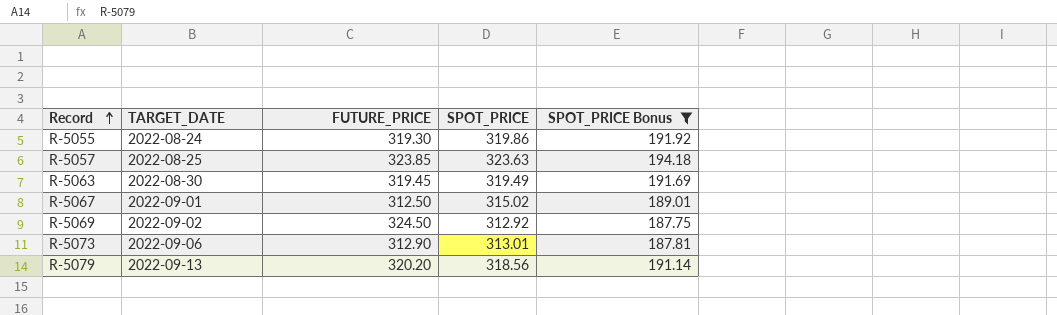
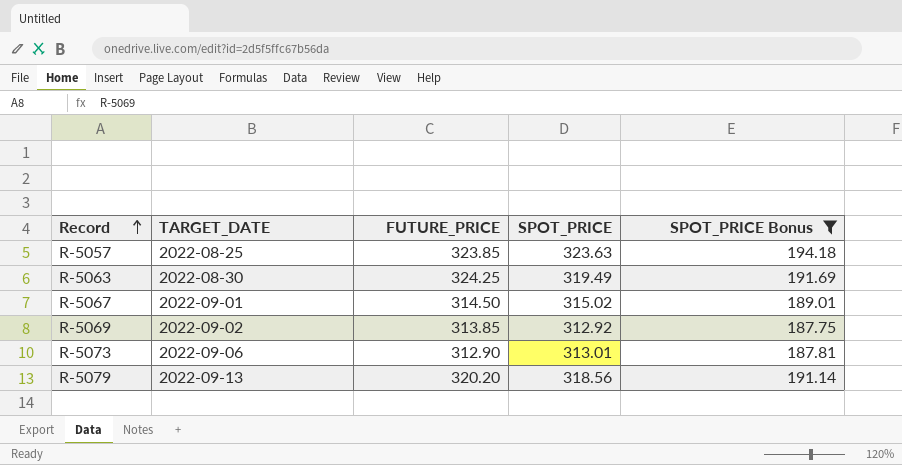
row R-5055: 2022-08-24 | 319.30 | 319.86 | 191.92 -> none
R-5063 | FUTURE_PRICE: 319.45 -> 324.25
R-5067 | FUTURE_PRICE: 312.50 -> 314.50
R-5069 | FUTURE_PRICE: 324.50 -> 313.85

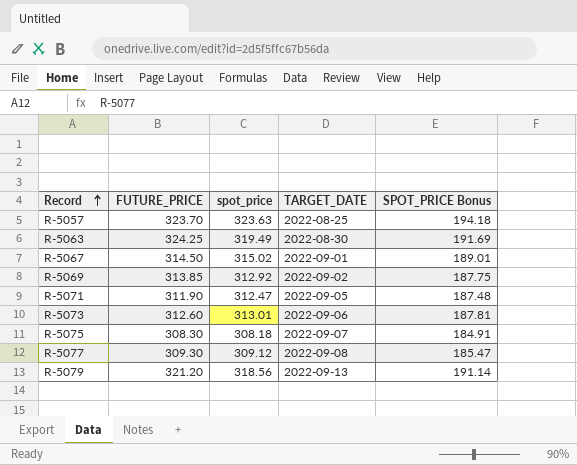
filter: SPOT_PRICE Bonus >= 187.75 -> none
column name: SPOT_PRICE -> spot_price
column TARGET_DATE | position: 2 -> 4
R-5057 | FUTURE_PRICE: 323.85 -> 323.70
R-5073 | FUTURE_PRICE: 312.90 -> 312.60
R-5079 | FUTURE_PRICE: 320.20 -> 321.20

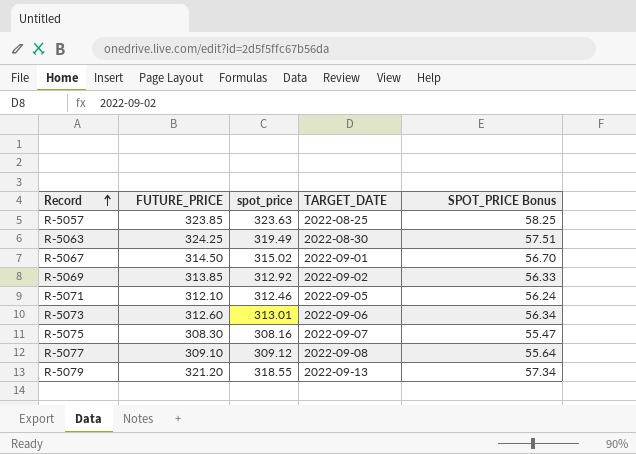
column SPOT_PRICE Bonus | formula: [spot_price] * 0.6 -> [spot_price] * 0.18
R-5057 | FUTURE_PRICE: 323.70 -> 323.85
R-5071 | FUTURE_PRICE: 311.90 -> 312.10
R-5071 | spot_price: 312.47 -> 312.46
R-5075 | spot_price: 308.18 -> 308.16
R-5077 | FUTURE_PRICE: 309.30 -> 309.10
R-5079 | spot_price: 318.56 -> 318.55

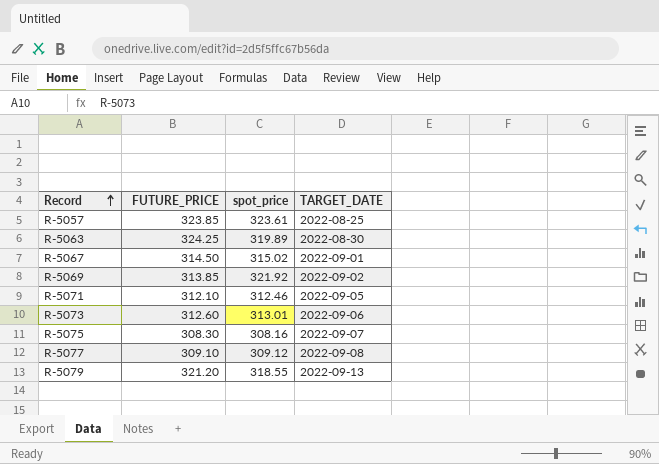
column SPOT_PRICE Bonus | formula: [spot_price] * 0.18 -> none
R-5057 | spot_price: 323.63 -> 323.61
R-5063 | spot_price: 319.49 -> 319.89
R-5069 | spot_price: 312.92 -> 321.92

